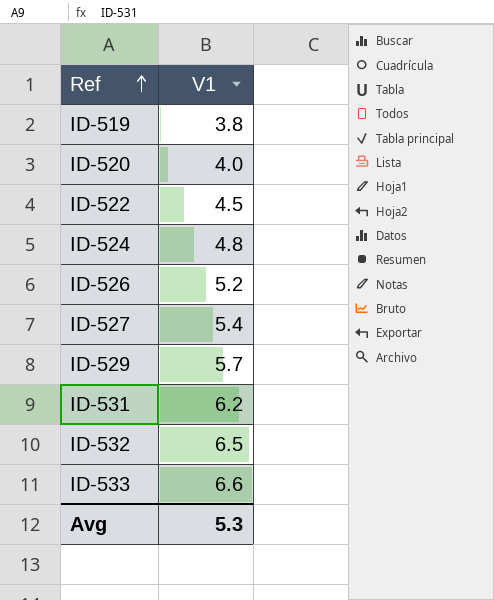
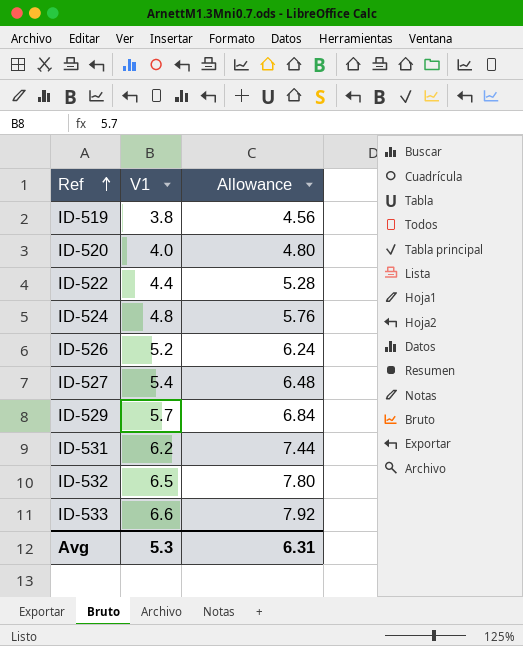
column Allowance | formula: none -> [V1] * 1.2
ID-522 | V1: 4.5 -> 4.4

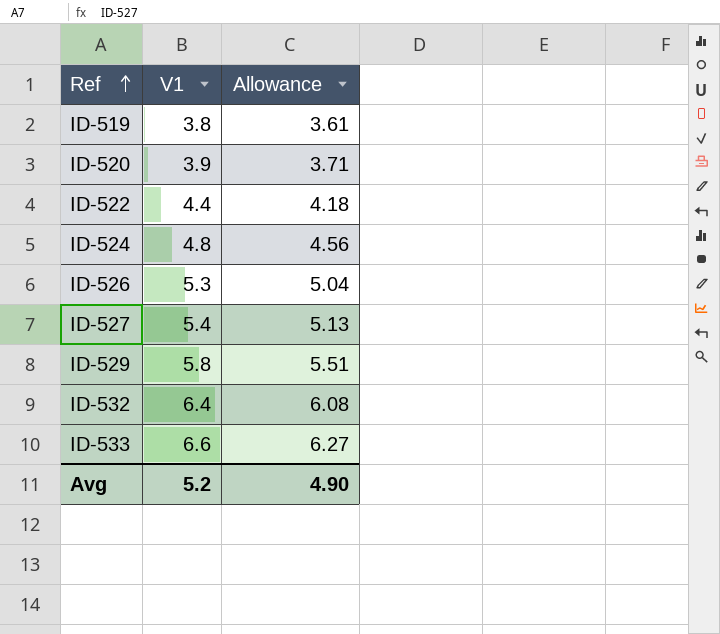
column Allowance | formula: [V1] * 1.2 -> [V1] * 0.95
row ID-531: 6.2 | 7.44 -> none
ID-520 | V1: 4.0 -> 3.9
ID-526 | V1: 5.2 -> 5.3
ID-529 | V1: 5.7 -> 5.8
ID-532 | V1: 6.5 -> 6.4
Avg | V1: 5.3 -> 5.2
Avg | Allowance: 6.31 -> 4.90

